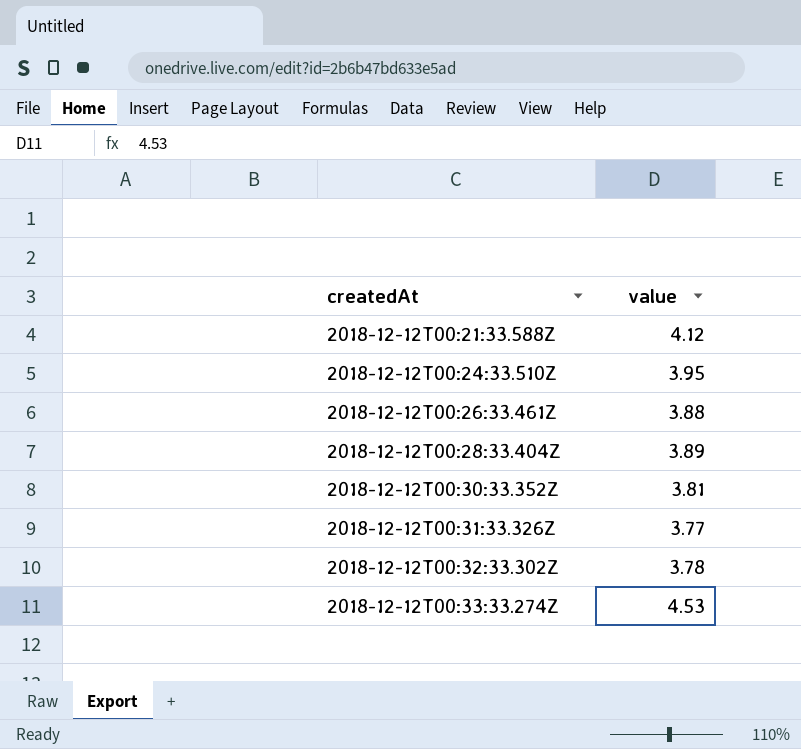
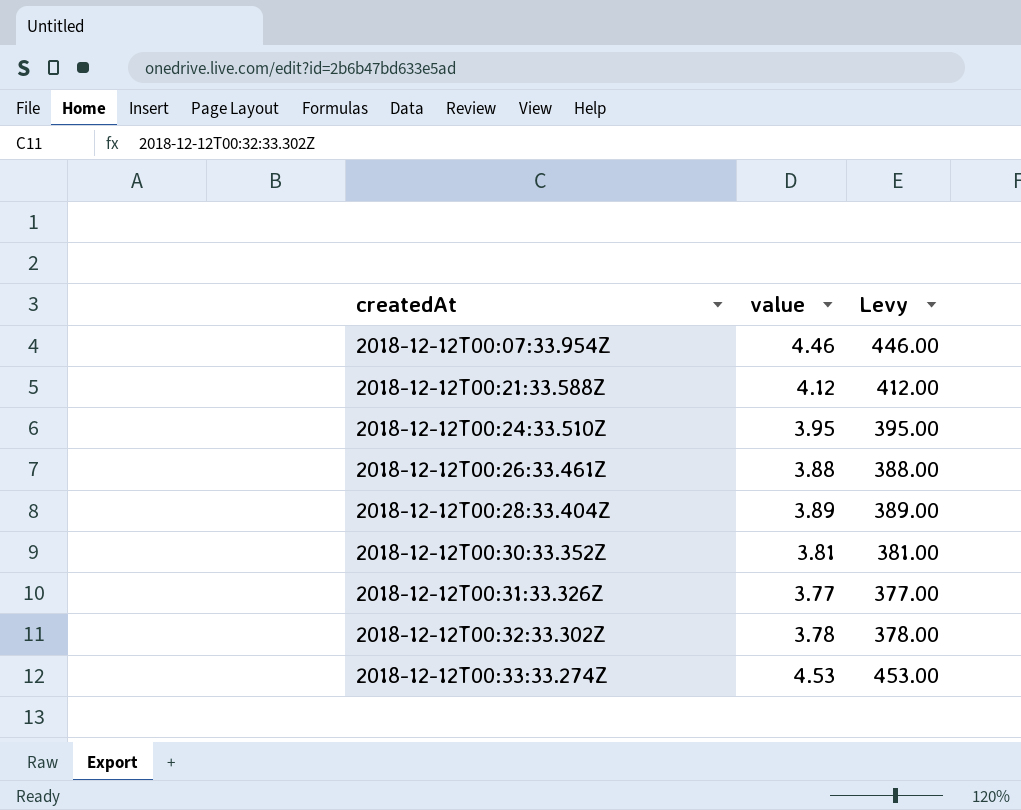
column Levy | formula: none -> [value] * 100
row 2018-12-12T00:07:33.954Z: none -> 4.46 | 446.00

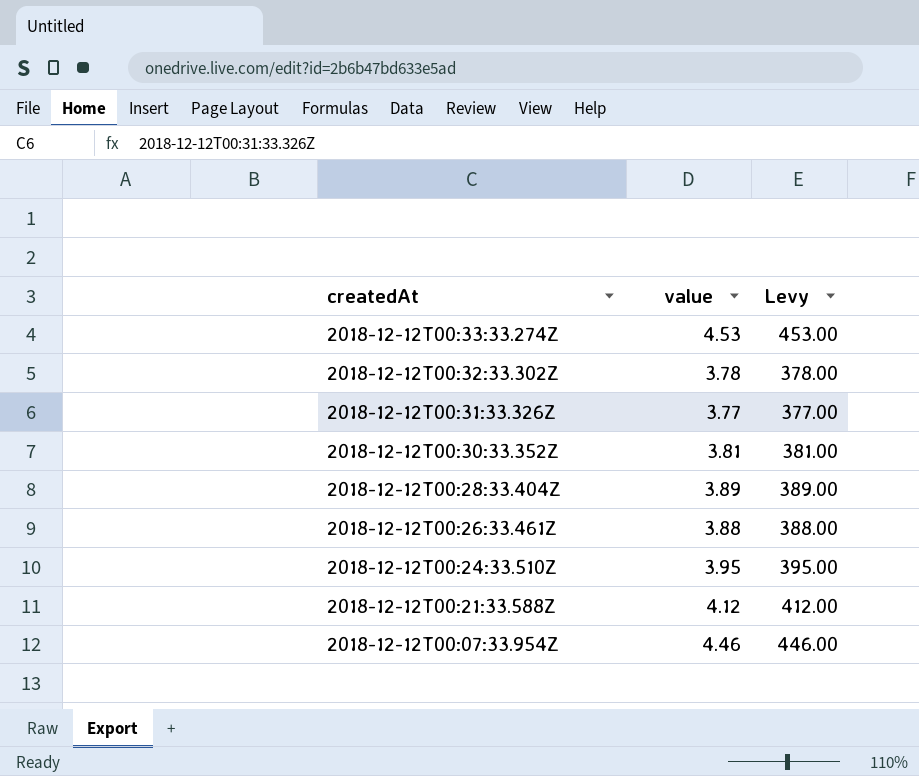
row order: createdAt ascending -> createdAt descending

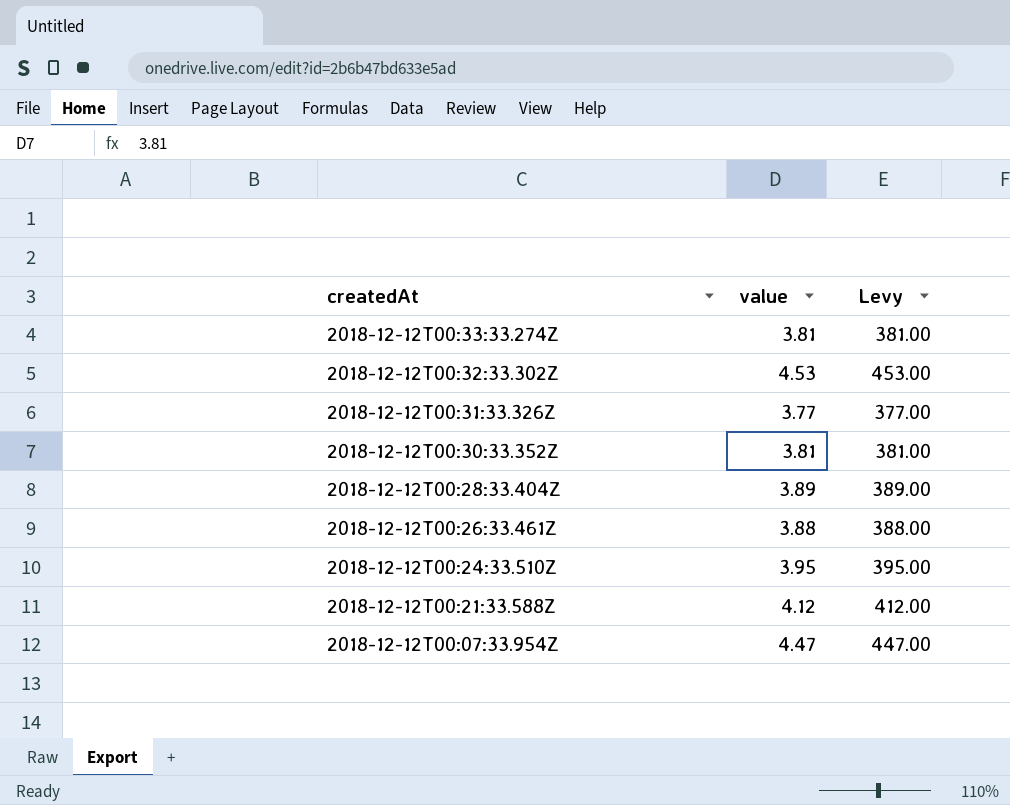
2018-12-12T00:33:33.274Z | value: 4.53 -> 3.81
2018-12-12T00:33:33.274Z | Levy: 453.00 -> 381.00
2018-12-12T00:32:33.302Z | value: 3.78 -> 4.53
2018-12-12T00:32:33.302Z | Levy: 378.00 -> 453.00
2018-12-12T00:07:33.954Z | value: 4.46 -> 4.47
2018-12-12T00:07:33.954Z | Levy: 446.00 -> 447.00

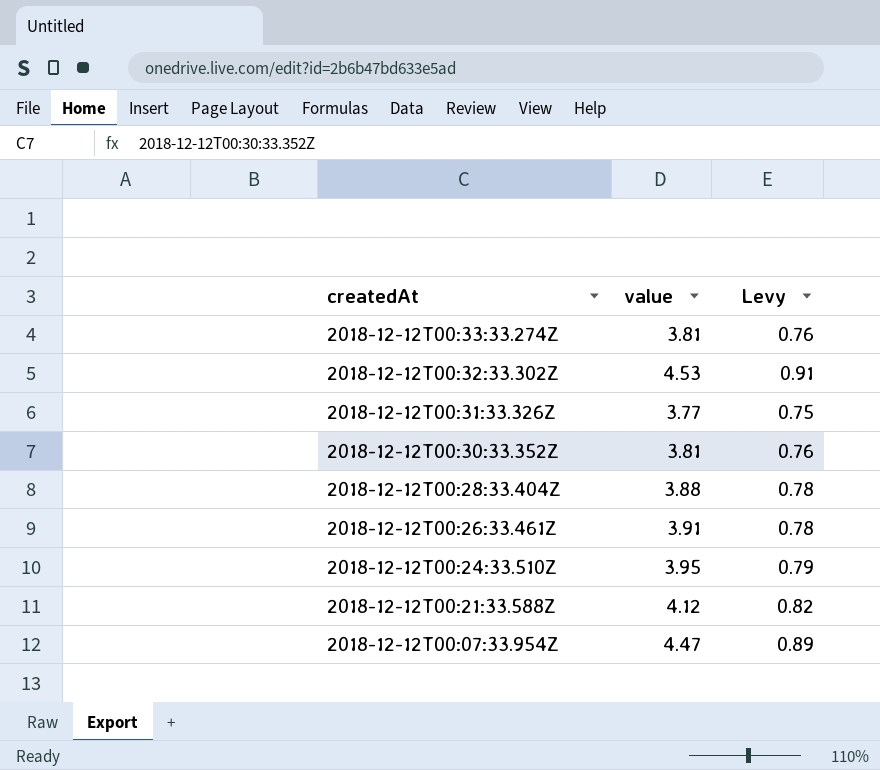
column Levy | formula: [value] * 100 -> [value] * 0.2
2018-12-12T00:28:33.404Z | value: 3.89 -> 3.88
2018-12-12T00:26:33.461Z | value: 3.88 -> 3.91

